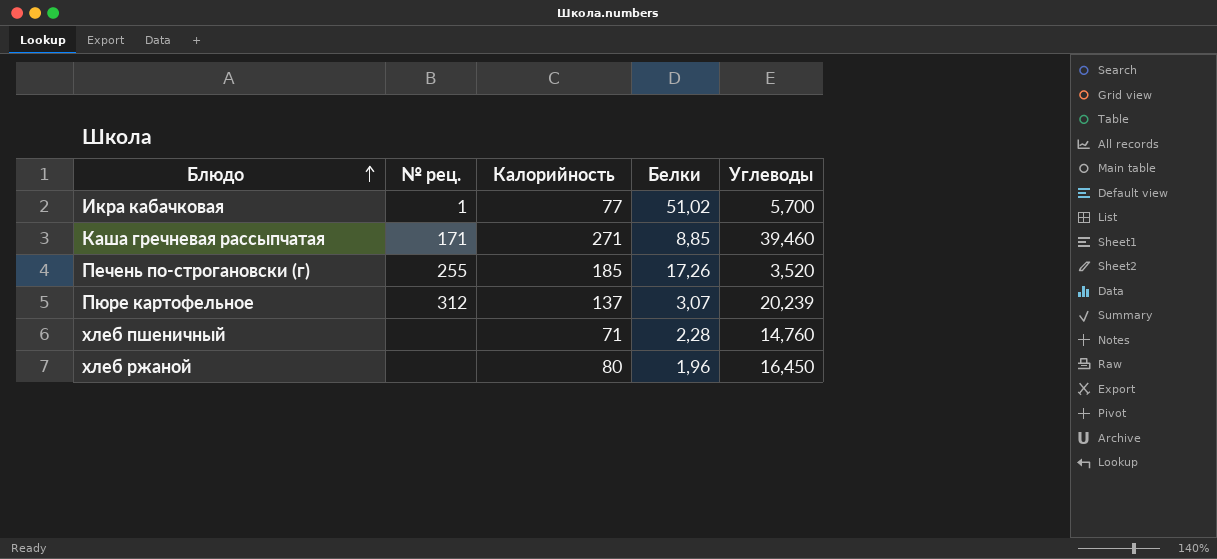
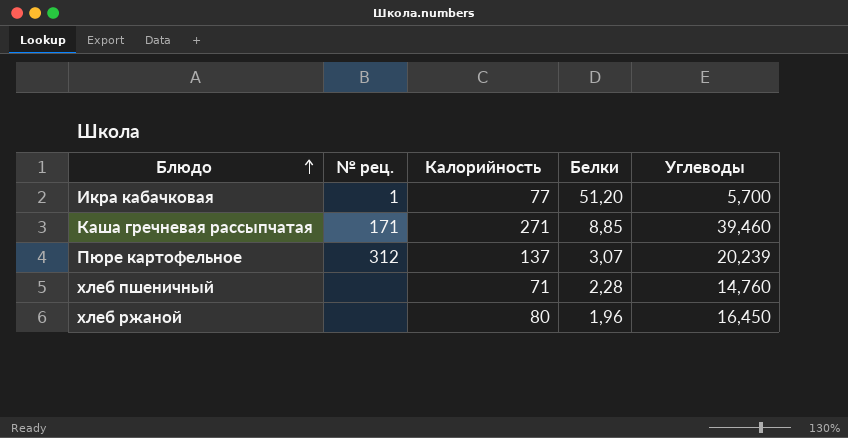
row Печень по-строгановски (г): 255 | 185 | 17,26 | 3,520 -> none
Икра кабачковая | Белки: 51,02 -> 51,20

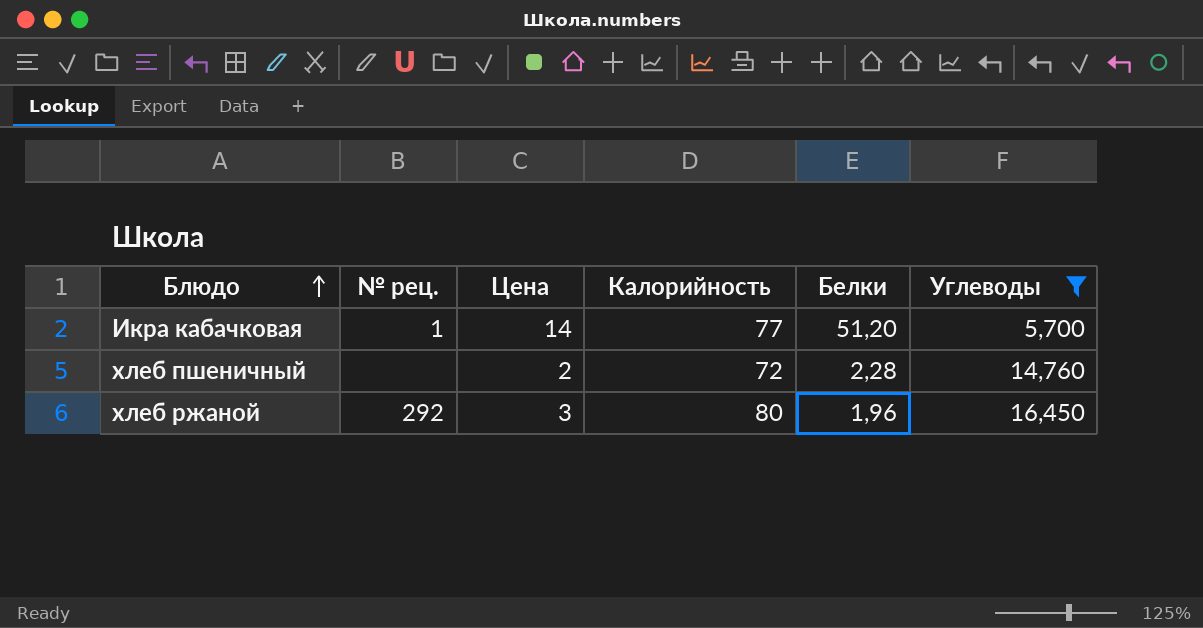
filter: none -> Углеводы <= 16,450
column Цена | position: none -> 3
хлеб пшеничный | Калорийность: 71 -> 72
хлеб ржаной | № рец.: none -> 292

